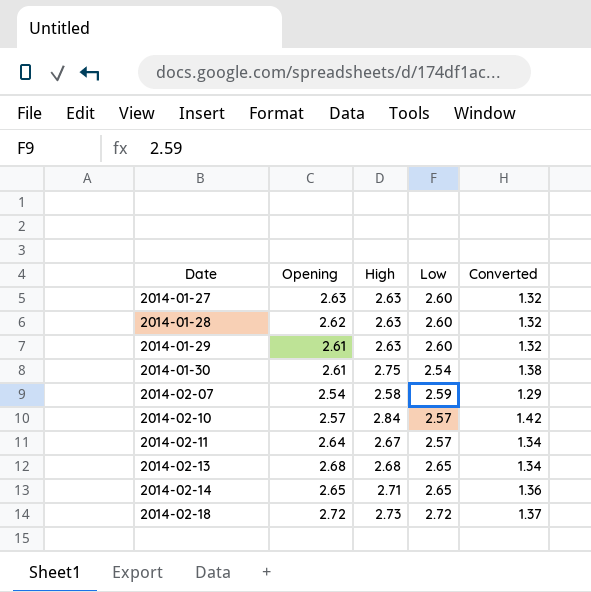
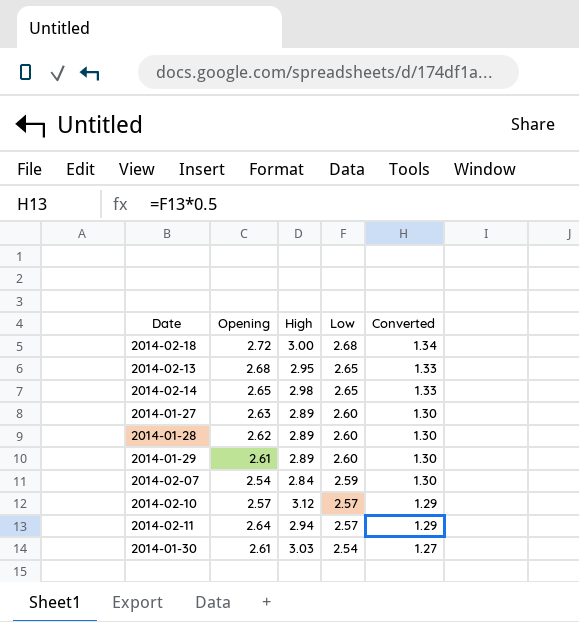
row order: Date ascending -> Low descending
column Converted | formula: [High] * 0.5 -> [Low] * 0.5
2014-02-18 | High: 2.73 -> 3.00
2014-02-18 | Low: 2.72 -> 2.68
2014-02-13 | High: 2.68 -> 2.95
2014-02-14 | High: 2.71 -> 2.98
2014-01-27 | High: 2.63 -> 2.89
2014-01-28 | High: 2.63 -> 2.89
2014-01-29 | High: 2.63 -> 2.89
2014-02-07 | High: 2.58 -> 2.84
2014-02-10 | High: 2.84 -> 3.12
2014-02-11 | High: 2.67 -> 2.94
2014-01-30 | High: 2.75 -> 3.03

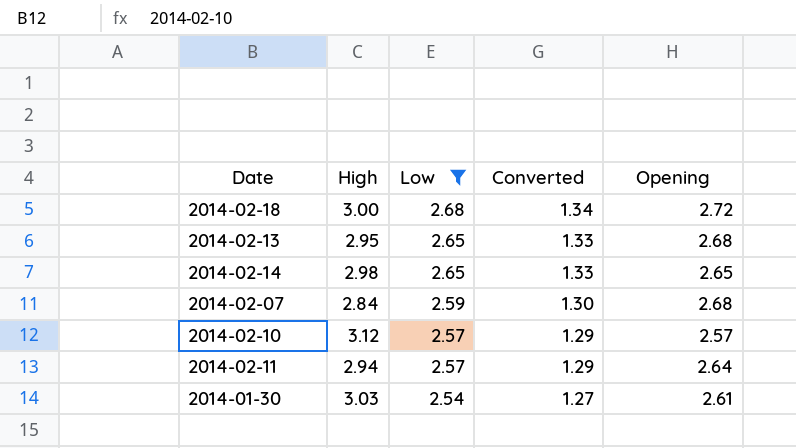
filter: none -> Low != 2.60
column Opening | position: 2 -> 5
2014-02-07 | Opening: 2.54 -> 2.68

